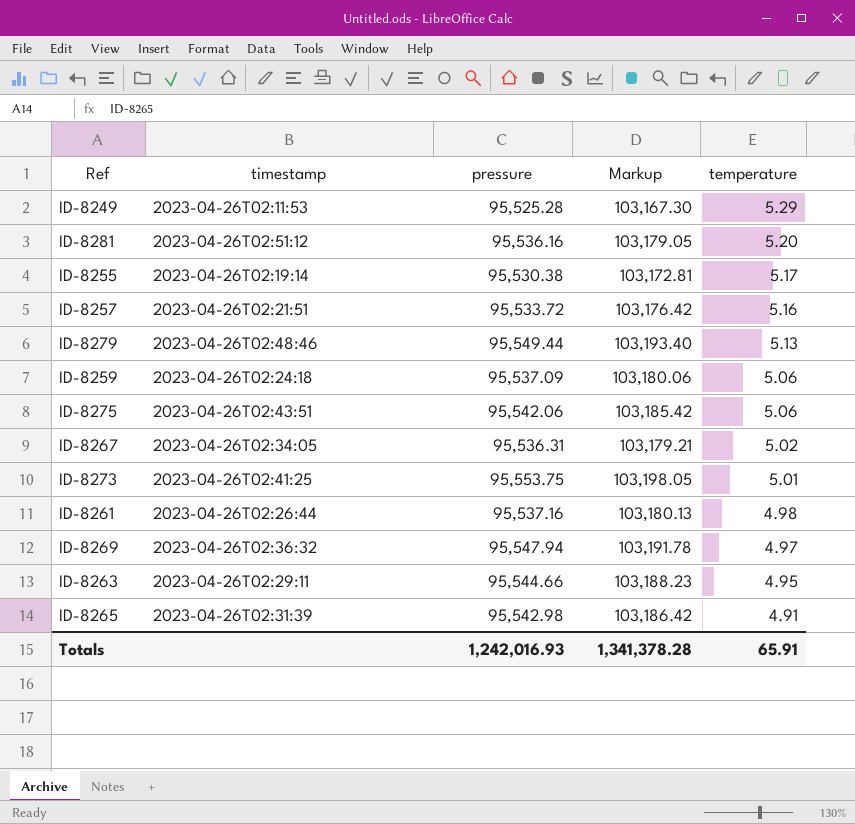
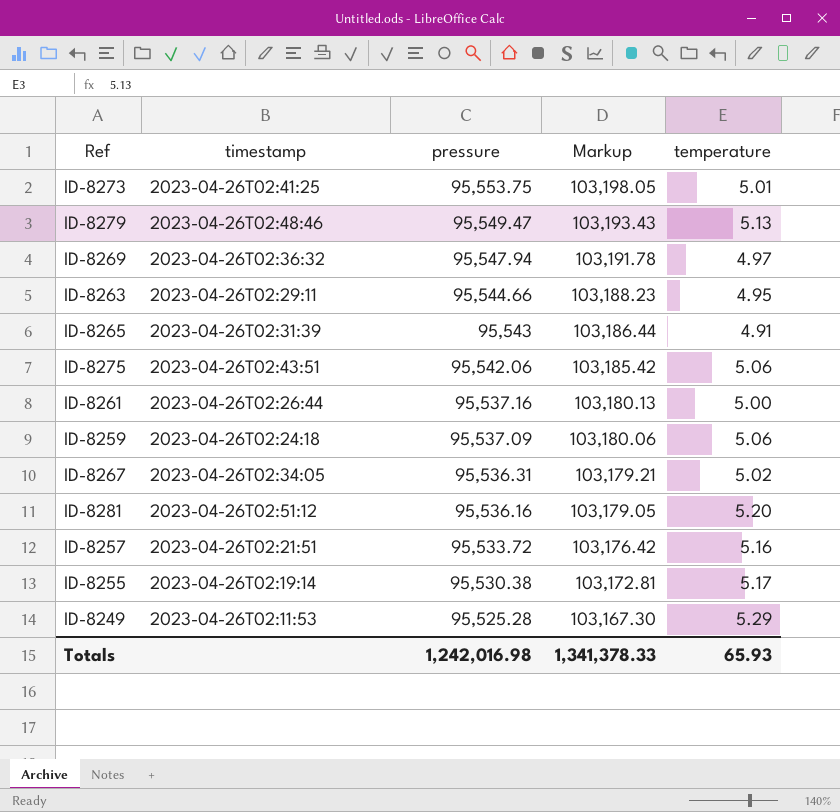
row order: temperature descending -> pressure descending
ID-8279 | pressure: 95,549.44 -> 95,549.47
ID-8279 | Markup: 103,193.40 -> 103,193.43
ID-8265 | pressure: 95,542.98 -> 95,543
ID-8265 | Markup: 103,186.42 -> 103,186.44
ID-8261 | temperature: 4.98 -> 5.00
Totals | pressure: 1,242,016.93 -> 1,242,016.98
Totals | Markup: 1,341,378.28 -> 1,341,378.33
Totals | temperature: 65.91 -> 65.93

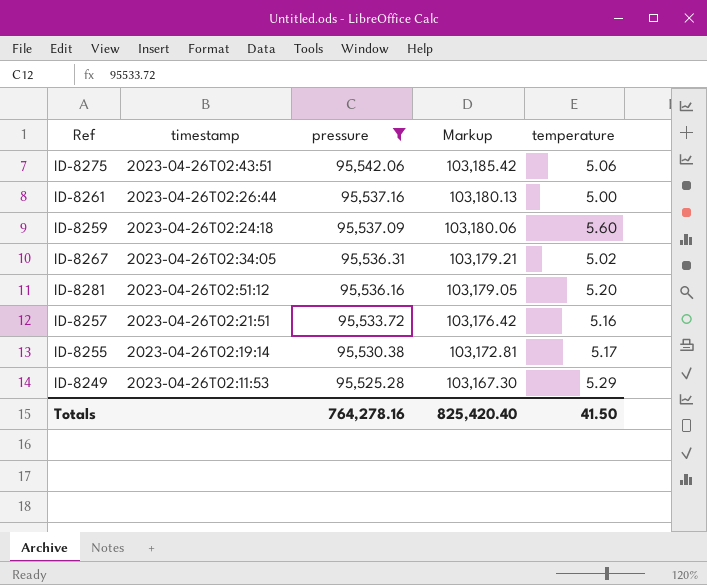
filter: none -> pressure <= 95,542.06
ID-8259 | temperature: 5.06 -> 5.60
Totals | pressure: 1,242,016.98 -> 764,278.16
Totals | Markup: 1,341,378.33 -> 825,420.40
Totals | temperature: 65.93 -> 41.50

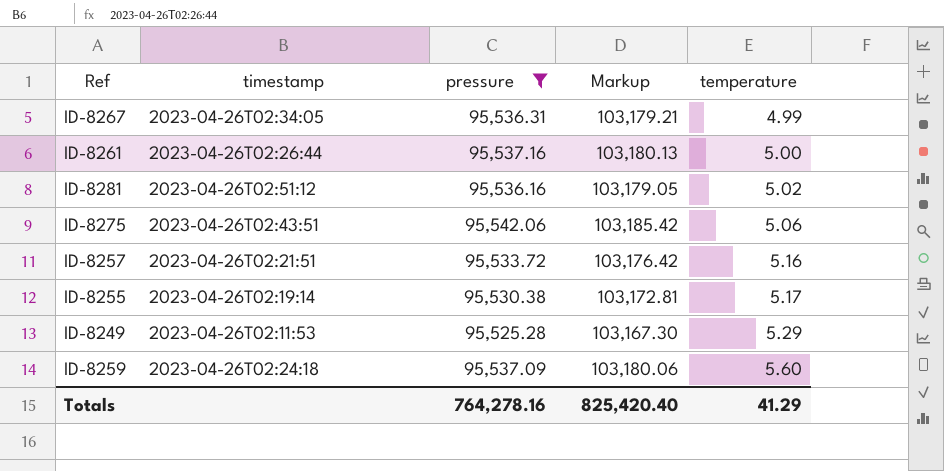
row order: pressure descending -> temperature ascending
ID-8267 | temperature: 5.02 -> 4.99
ID-8281 | temperature: 5.20 -> 5.02
Totals | temperature: 41.50 -> 41.29

